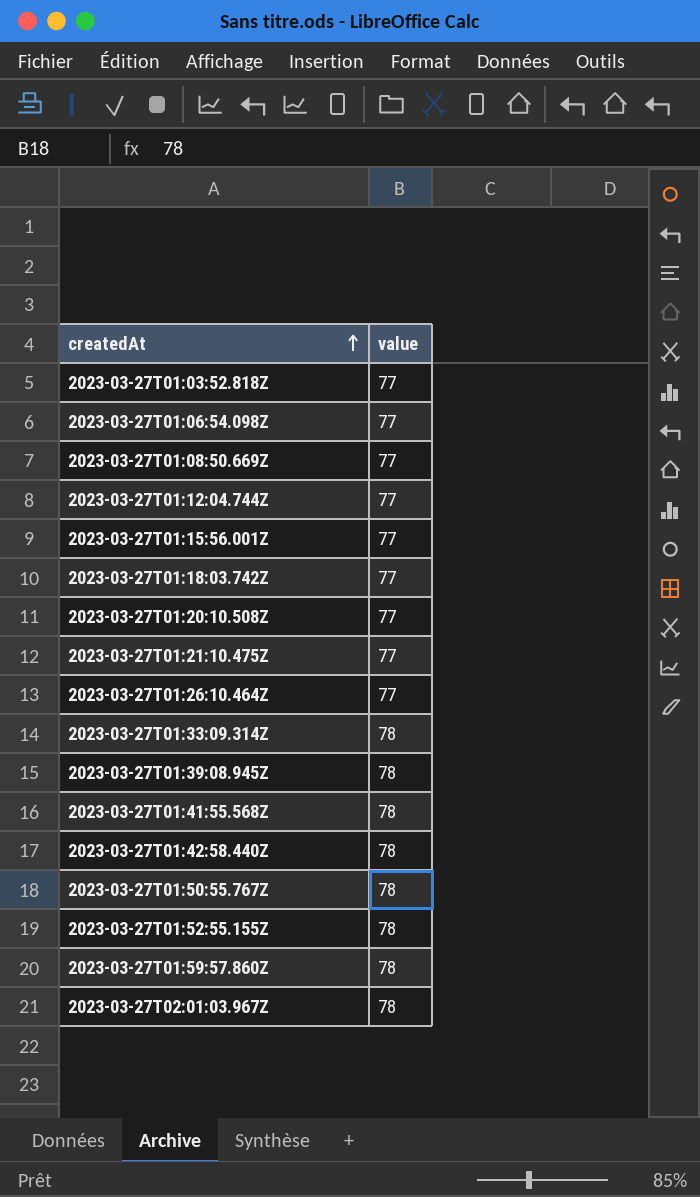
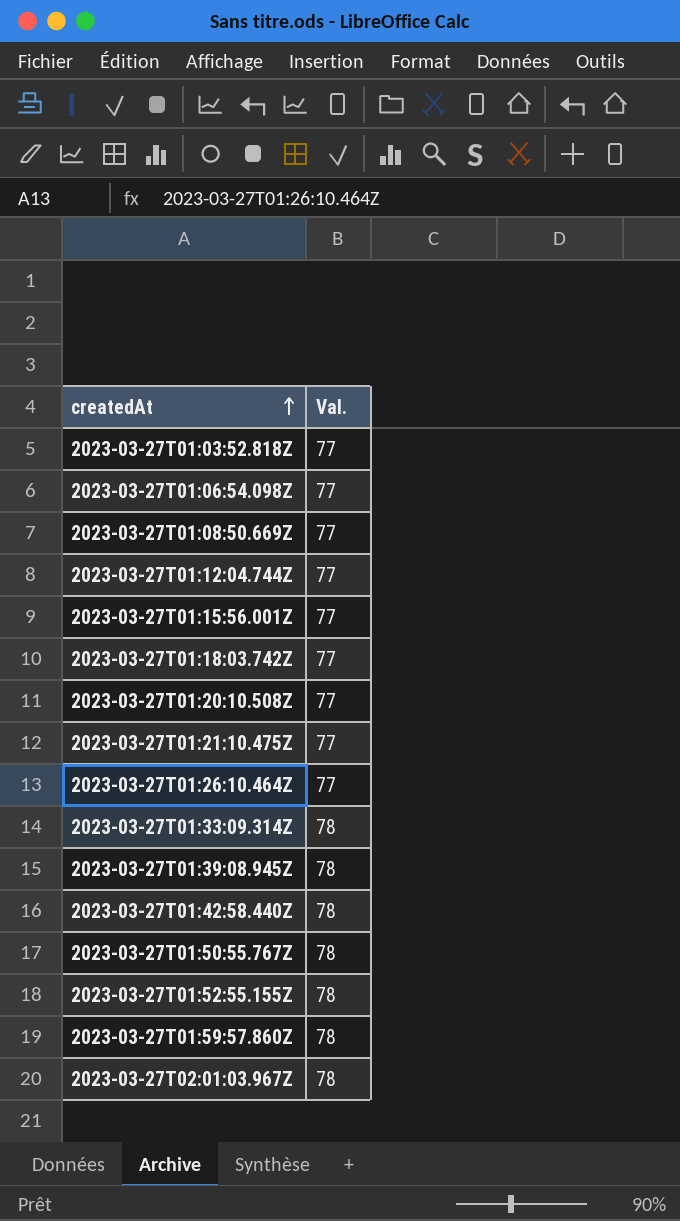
column name: value -> Val.
row 2023-03-27T01:41:55.568Z: 78 -> none

